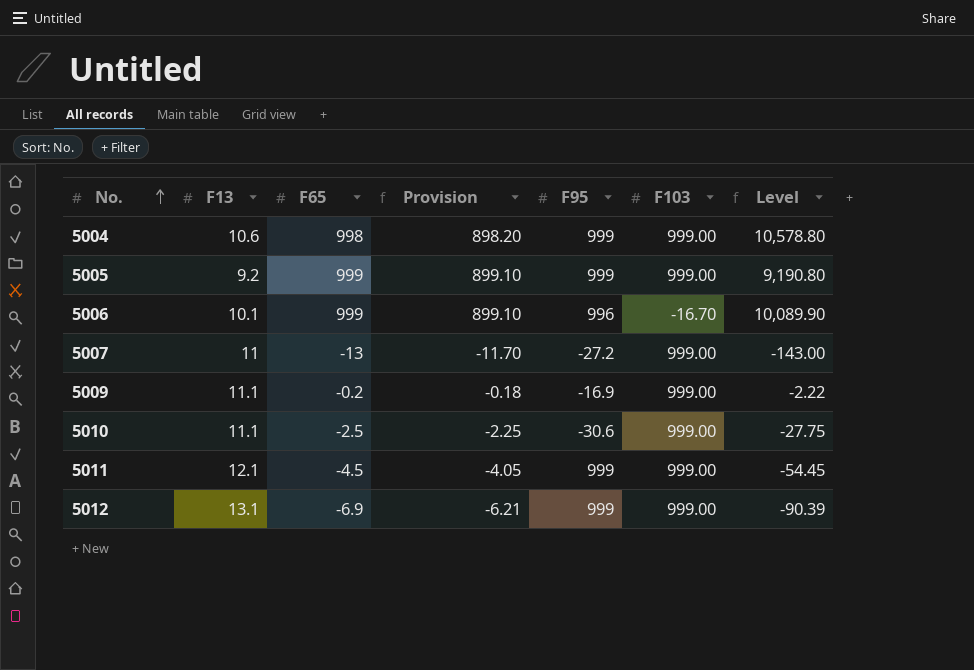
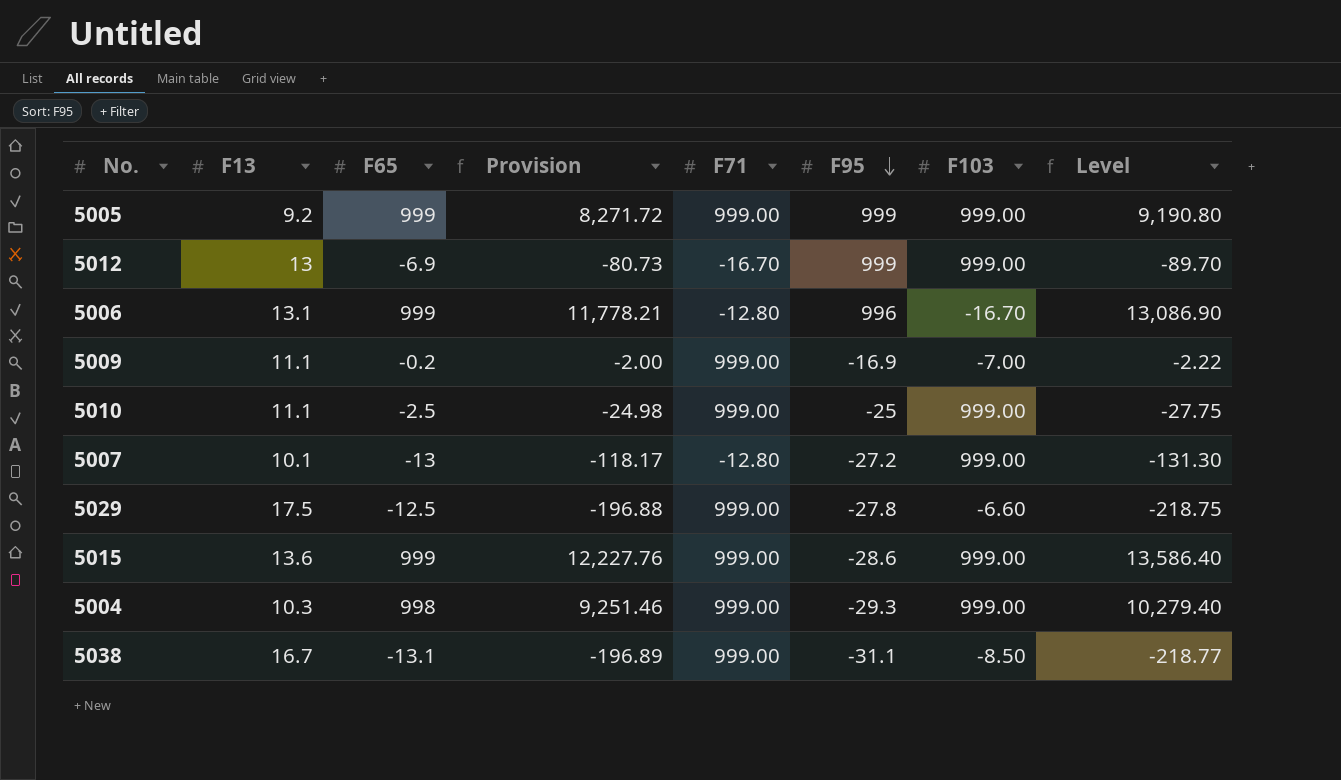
row order: No. ascending -> F95 descending
column Provision | formula: [F65] * 0.9 -> [Level] * 0.9
column F71 | position: none -> 5
row 5011: 12.1 | -4.5 | -4.05 | 999 | 999.00 | -54.45 -> none
5012 | F13: 13.1 -> 13
5012 | Level: -90.39 -> -89.70
5006 | F13: 10.1 -> 13.1
5006 | Level: 10,089.90 -> 13,086.90
5009 | F103: 999.00 -> -7.00
5010 | F95: -30.6 -> -25
5007 | F13: 11 -> 10.1
5007 | Level: -143.00 -> -131.30
row 5029: none -> 17.5 | -12.5 | -196.88 | 999.00 | -27.8 | -6.60 | -218.75
row 5015: none -> 13.6 | 999 | 12,227.76 | 999.00 | -28.6 | 999.00 | 13,586.40
5004 | F13: 10.6 -> 10.3
5004 | F95: 999 -> -29.3
5004 | Level: 10,578.80 -> 10,279.40
row 5038: none -> 16.7 | -13.1 | -196.89 | 999.00 | -31.1 | -8.50 | -218.77

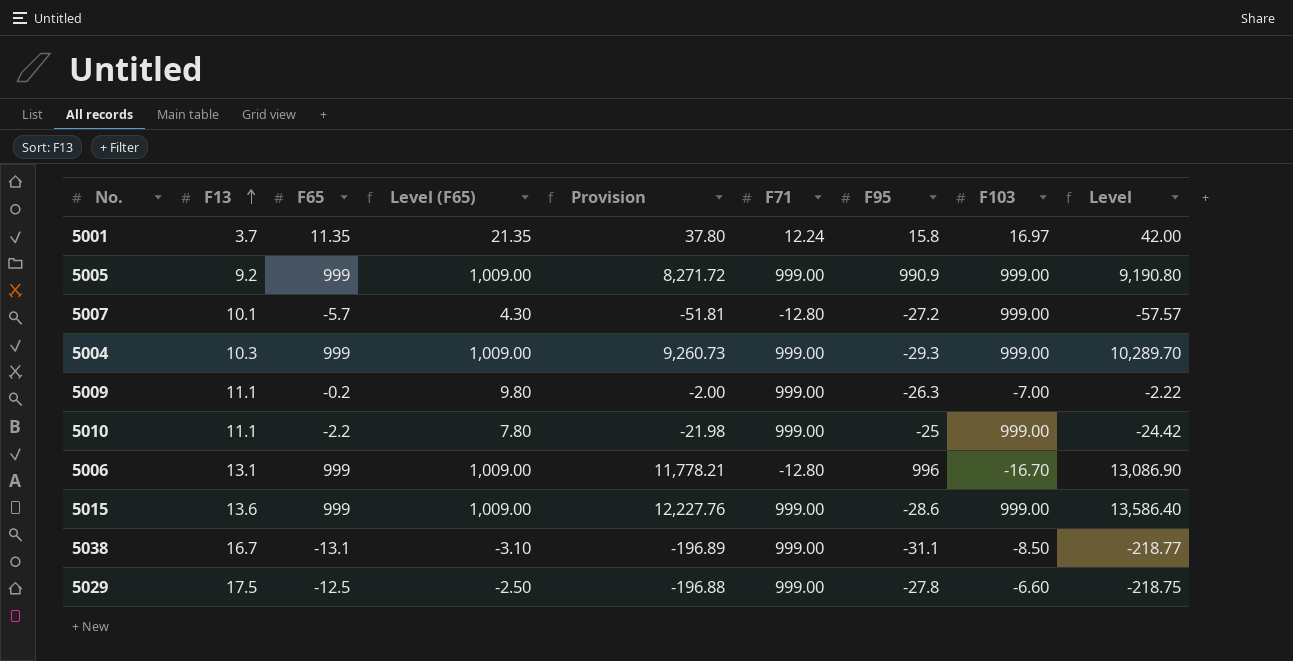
row order: F95 descending -> F13 ascending
column Level (F65) | formula: none -> [F65] + 10
row 5012: 13 | -6.9 | -80.73 | -16.70 | 999 | 999.00 | -89.70 -> none
row 5001: none -> 3.7 | 11.35 | 21.35 | 37.80 | 12.24 | 15.8 | 16.97 | 42.00
5005 | F95: 999 -> 990.9
5007 | F65: -13 -> -5.7
5007 | Provision: -118.17 -> -51.81
5007 | Level: -131.30 -> -57.57
5004 | F65: 998 -> 999
5004 | Provision: 9,251.46 -> 9,260.73
5004 | Level: 10,279.40 -> 10,289.70
5009 | F95: -16.9 -> -26.3
5010 | F65: -2.5 -> -2.2
5010 | Provision: -24.98 -> -21.98
5010 | Level: -27.75 -> -24.42

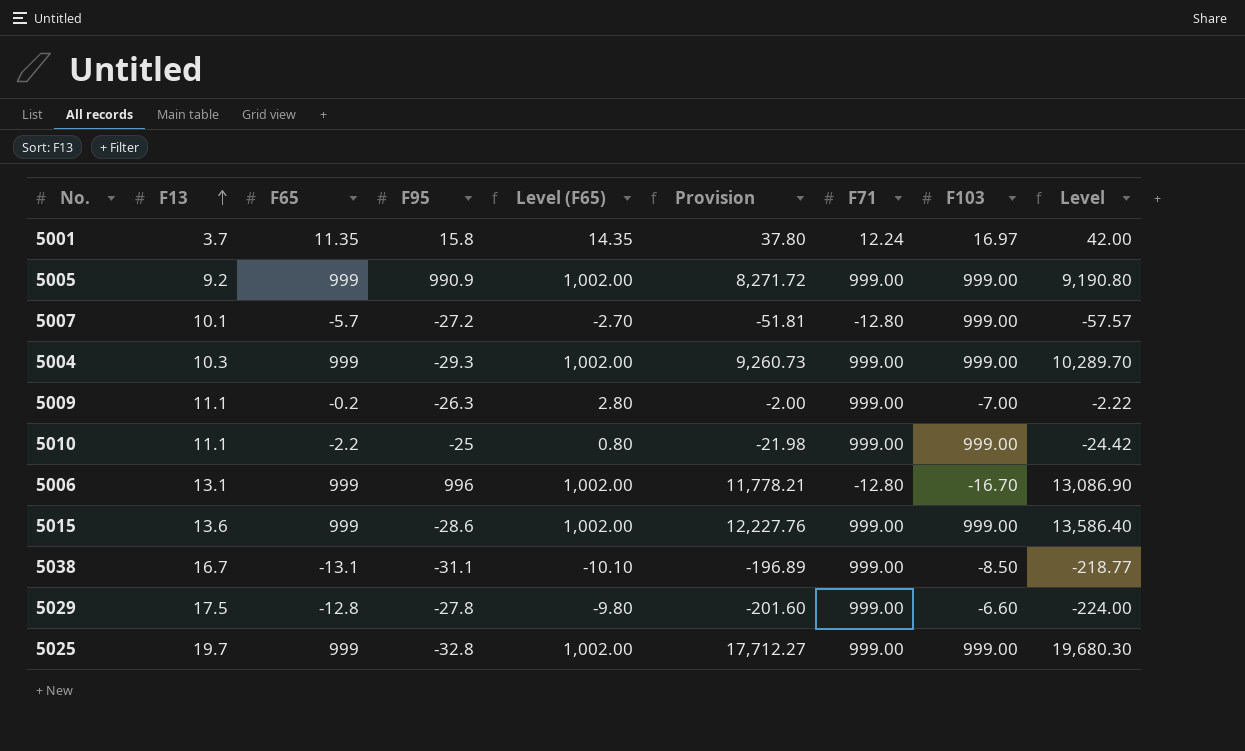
column F95 | position: 7 -> 4
column Level (F65) | formula: [F65] + 10 -> [F65] + 3
5029 | F65: -12.5 -> -12.8
5029 | Provision: -196.88 -> -201.60
5029 | Level: -218.75 -> -224.00
row 5025: none -> 19.7 | 999 | -32.8 | 1,002.00 | 17,712.27 | 999.00 | 999.00 | 19,680.30

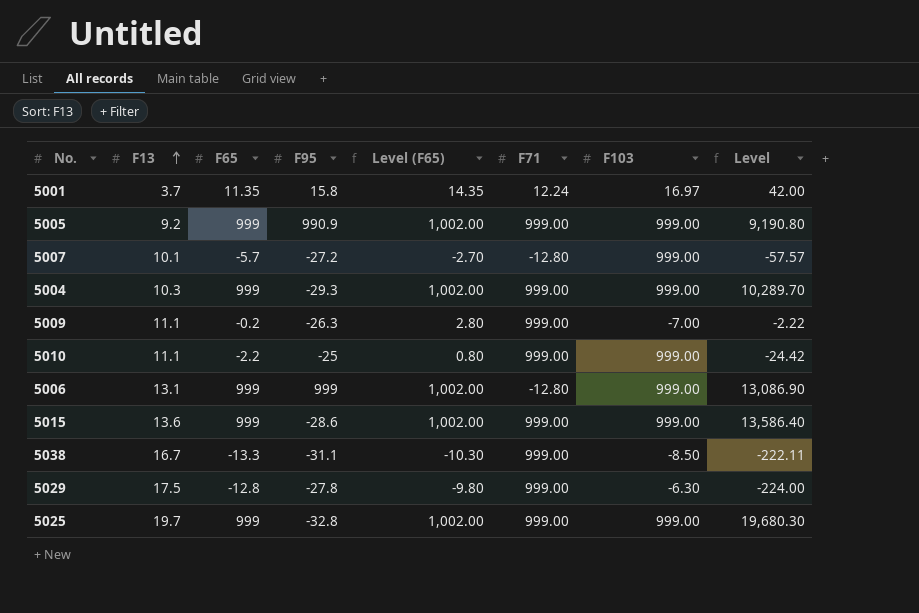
column Provision | formula: [Level] * 0.9 -> none
5006 | F95: 996 -> 999
5006 | F103: -16.70 -> 999.00
5038 | F65: -13.1 -> -13.3
5038 | Level (F65): -10.10 -> -10.30
5038 | Level: -218.77 -> -222.11
5029 | F103: -6.60 -> -6.30

